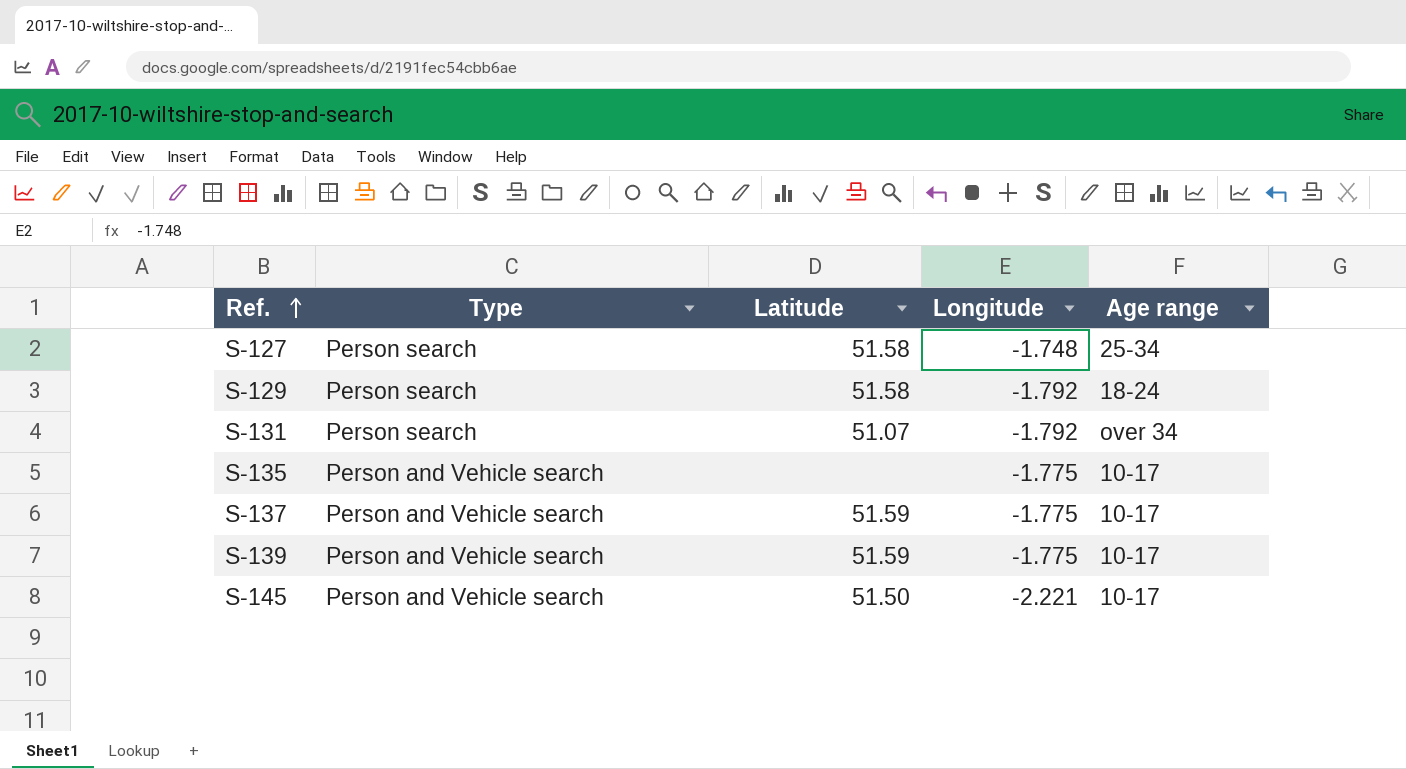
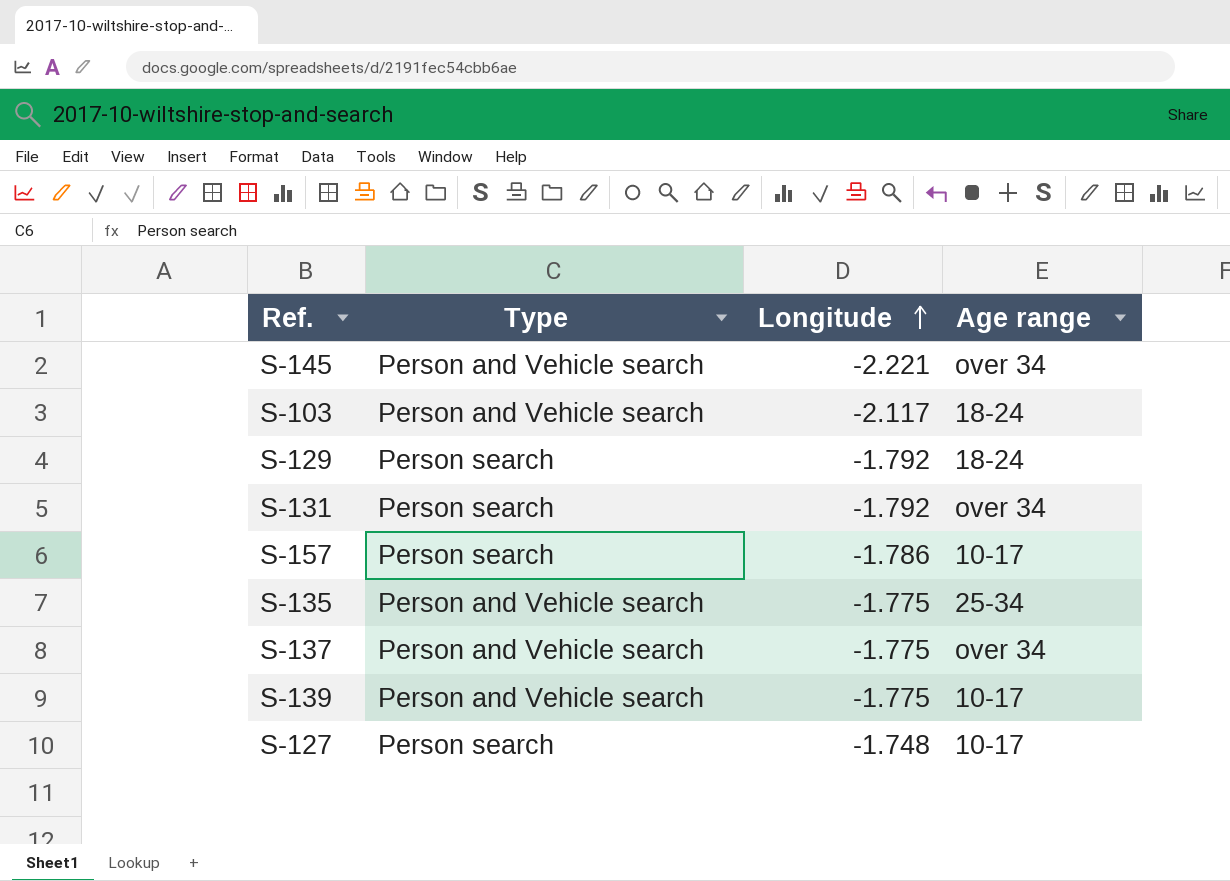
row order: Ref. ascending -> Longitude ascending
column Latitude | position: 3 -> none
S-145 | Age range: 10-17 -> over 34
row S-103: none -> Person and Vehicle search | -2.117 | 18-24
row S-157: none -> Person search | -1.786 | 10-17
S-135 | Age range: 10-17 -> 25-34
S-137 | Age range: 10-17 -> over 34
S-127 | Age range: 25-34 -> 10-17

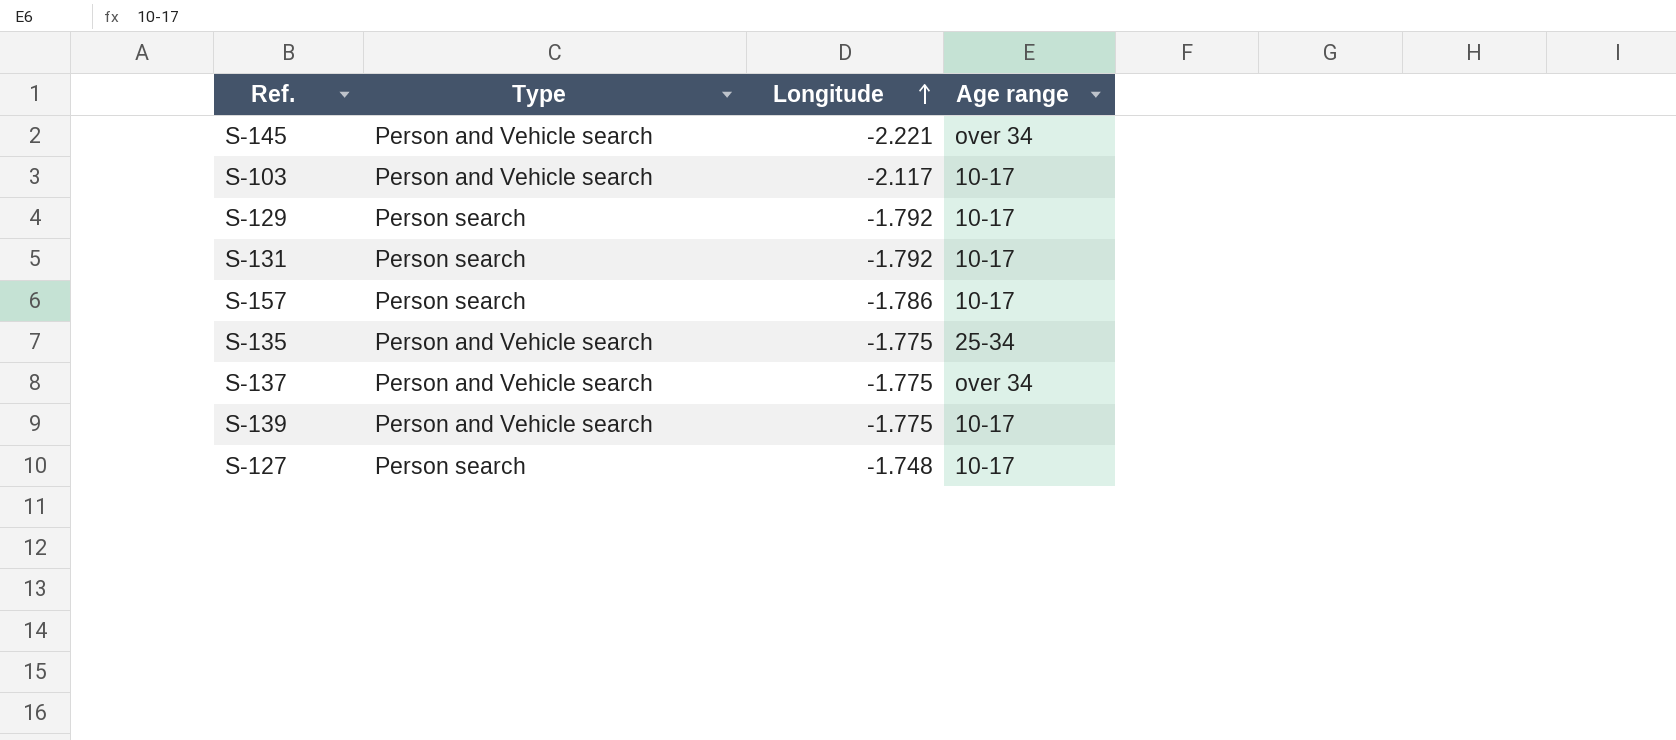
S-103 | Age range: 18-24 -> 10-17
S-129 | Age range: 18-24 -> 10-17
S-131 | Age range: over 34 -> 10-17

